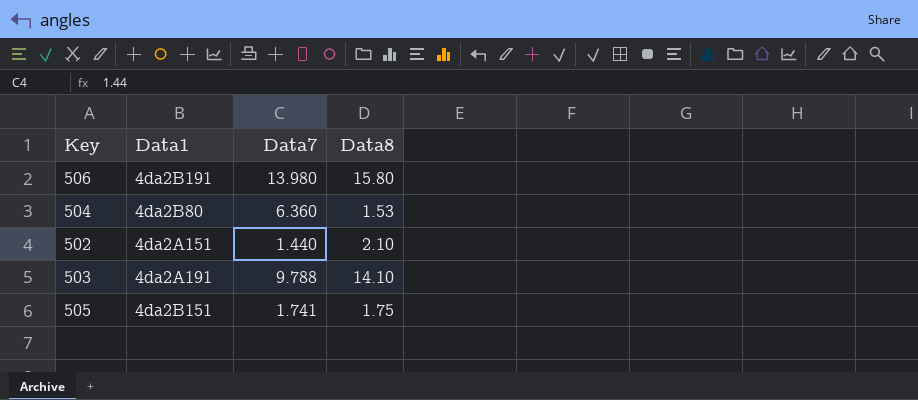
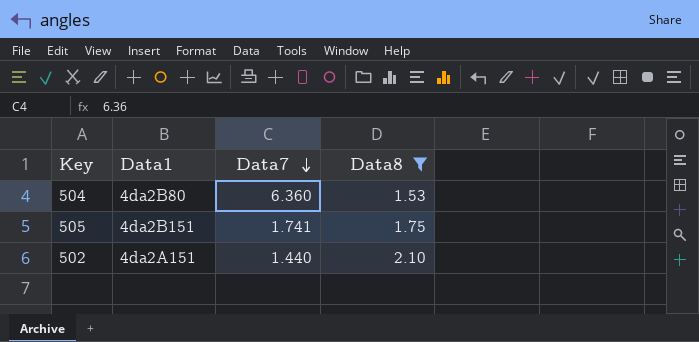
filter: none -> Data8 <= 2.10
row order: none -> Data7 descending

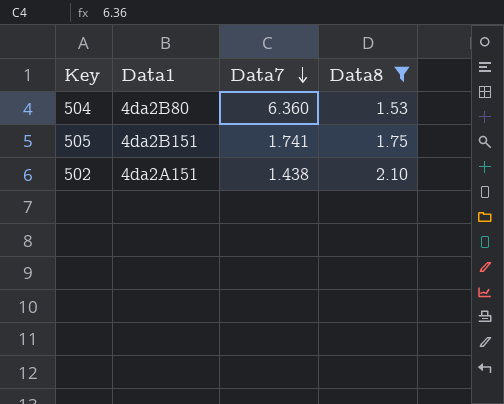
502 | Data7: 1.440 -> 1.438

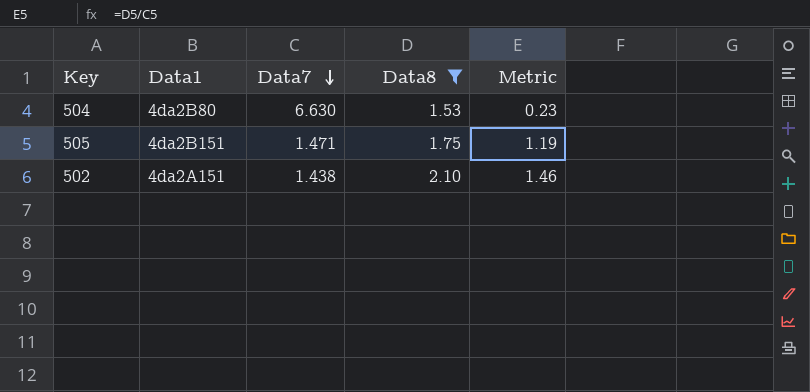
column Metric | formula: none -> [Data8] / [Data7]
504 | Data7: 6.360 -> 6.630
505 | Data7: 1.741 -> 1.471

